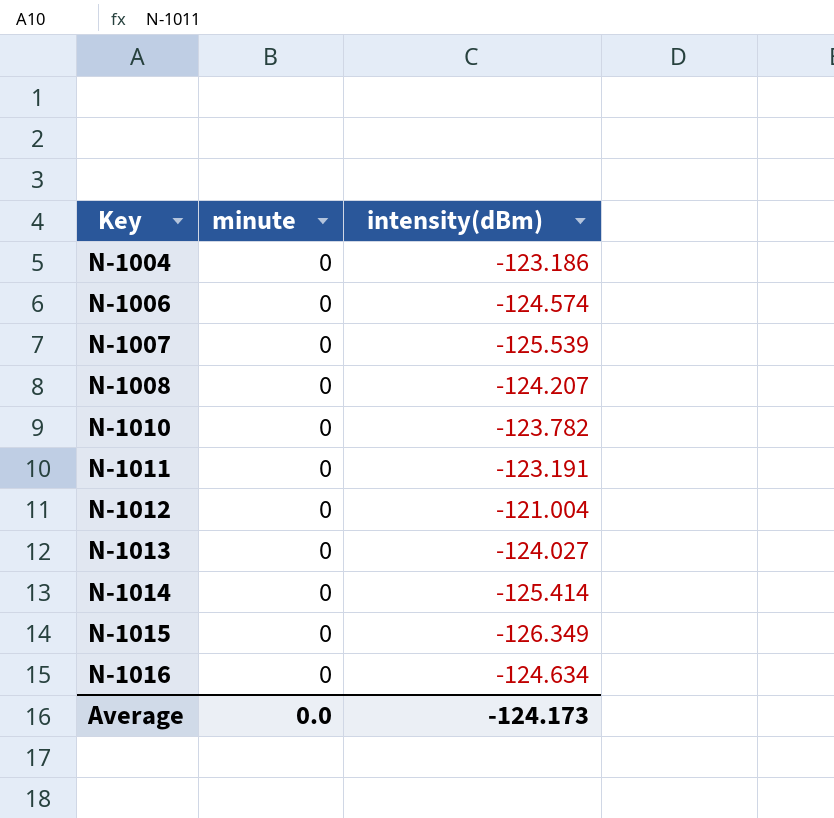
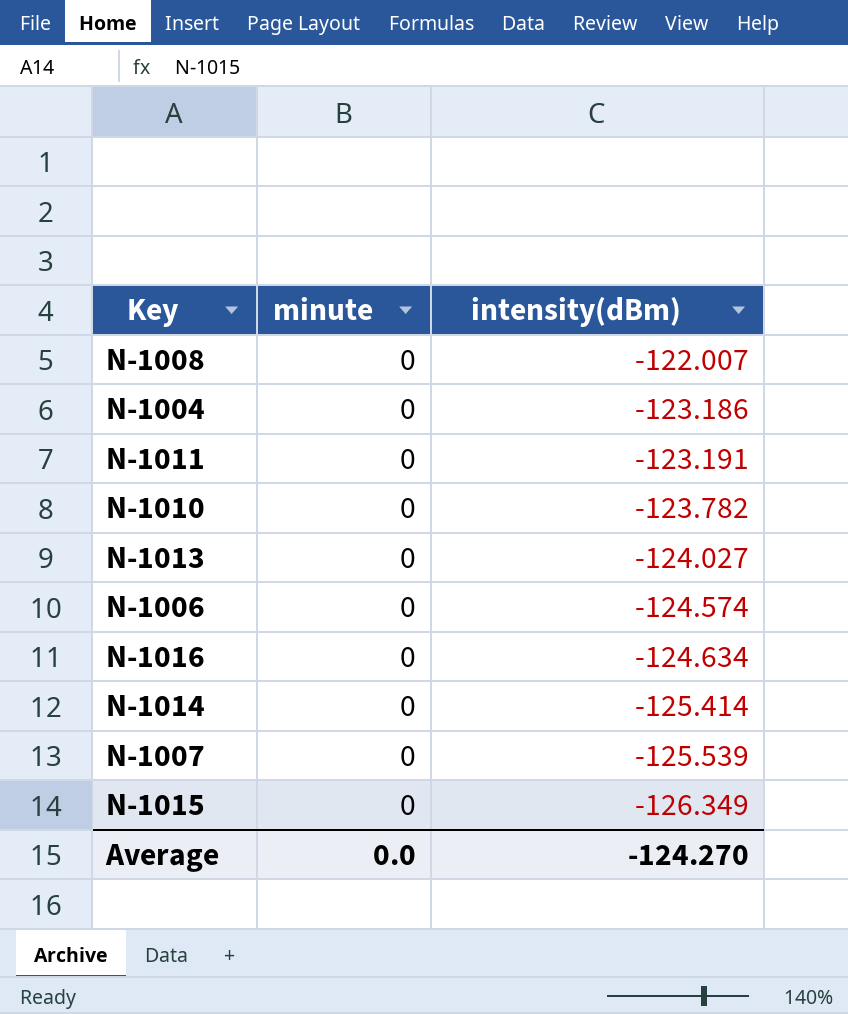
row order: Key ascending -> intensity(dBm) descending
row N-1012: 0 | -121.004 -> none
N-1008 | intensity(dBm): -124.207 -> -122.007
Average | intensity(dBm): -124.173 -> -124.270

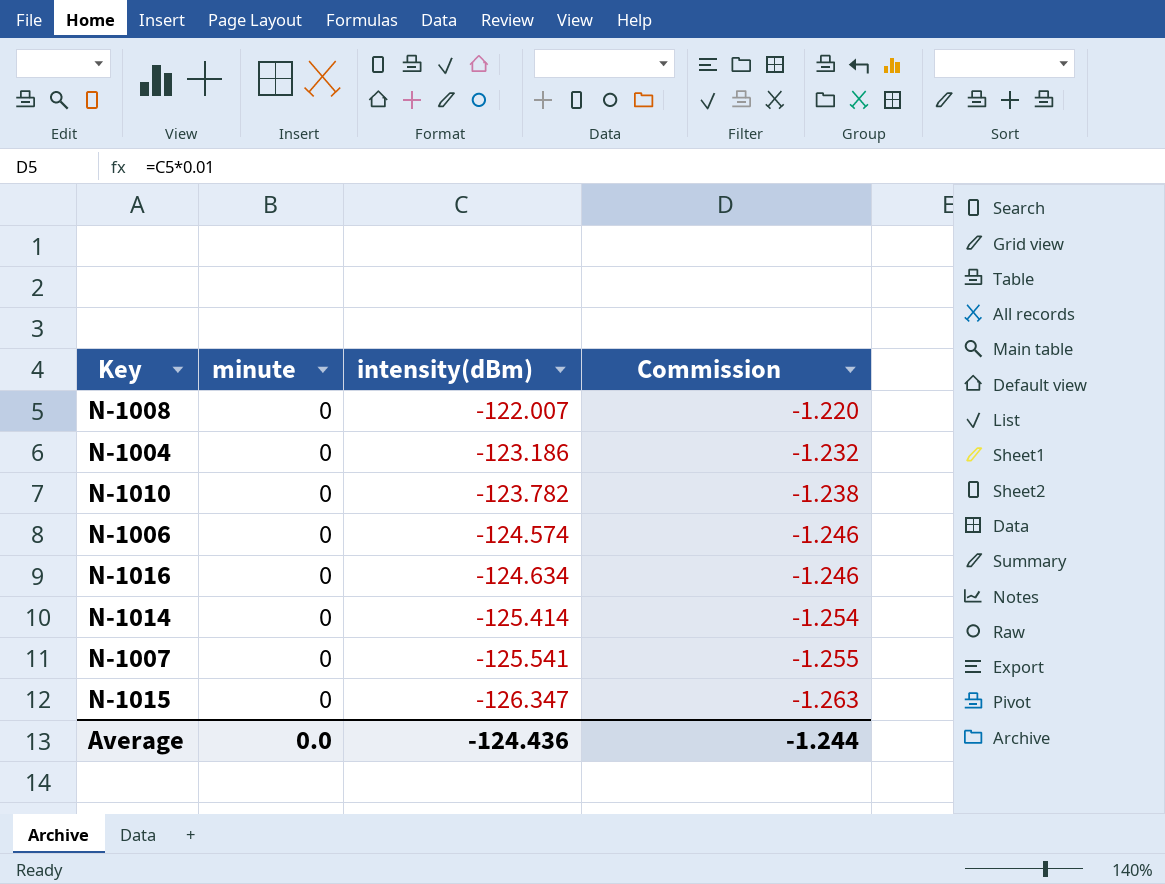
column Commission | formula: none -> [intensity(dBm)] * 0.01
row N-1011: 0 | -123.191 -> none
row N-1013: 0 | -124.027 -> none
N-1007 | intensity(dBm): -125.539 -> -125.541
N-1015 | intensity(dBm): -126.349 -> -126.347
Average | intensity(dBm): -124.270 -> -124.436

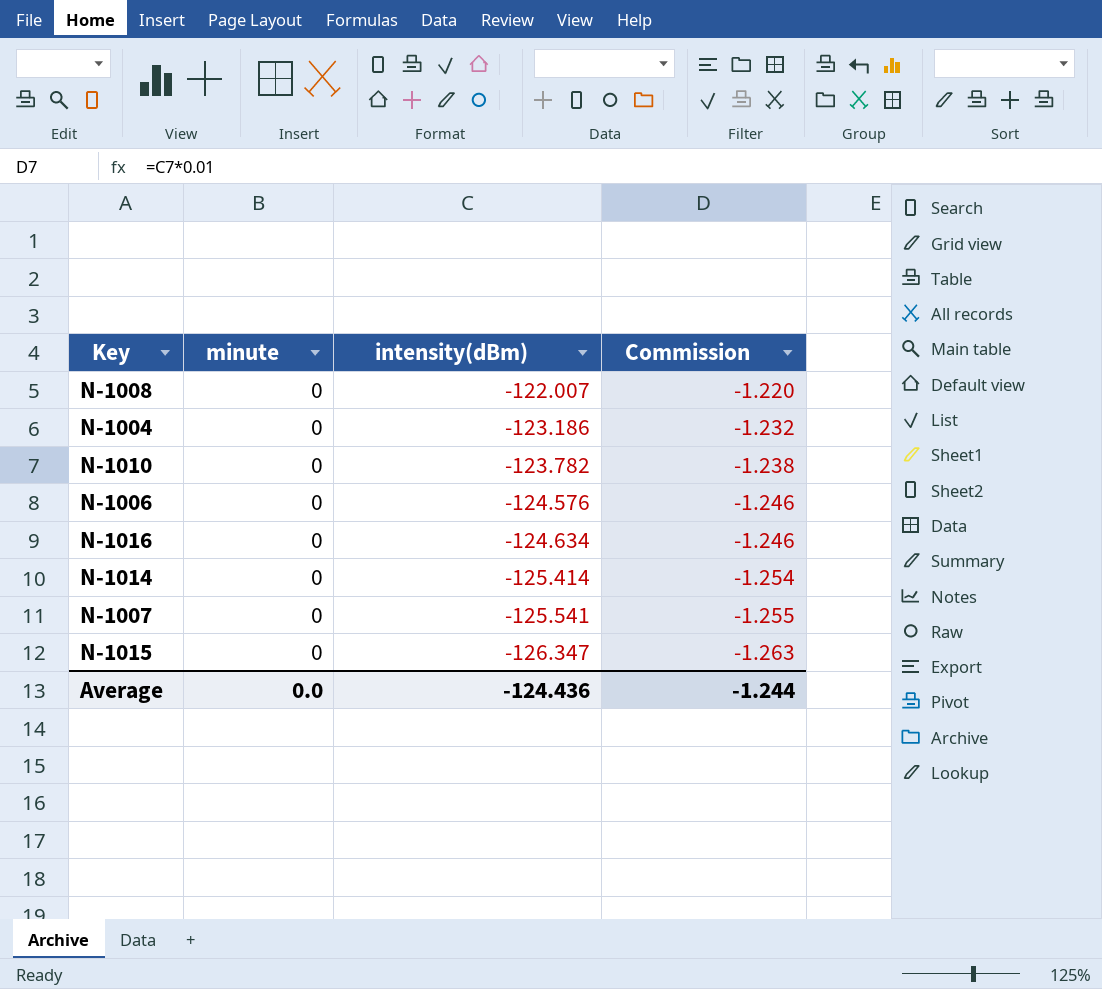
N-1006 | intensity(dBm): -124.574 -> -124.576

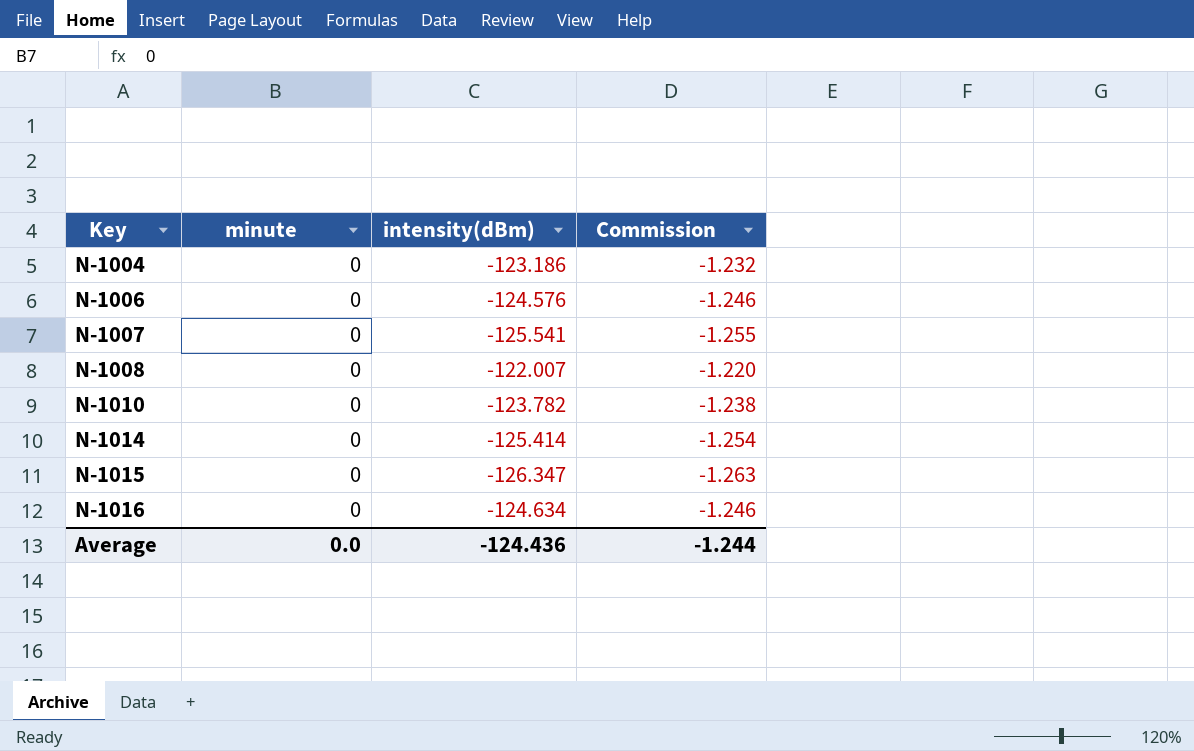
row order: intensity(dBm) descending -> Key ascending

